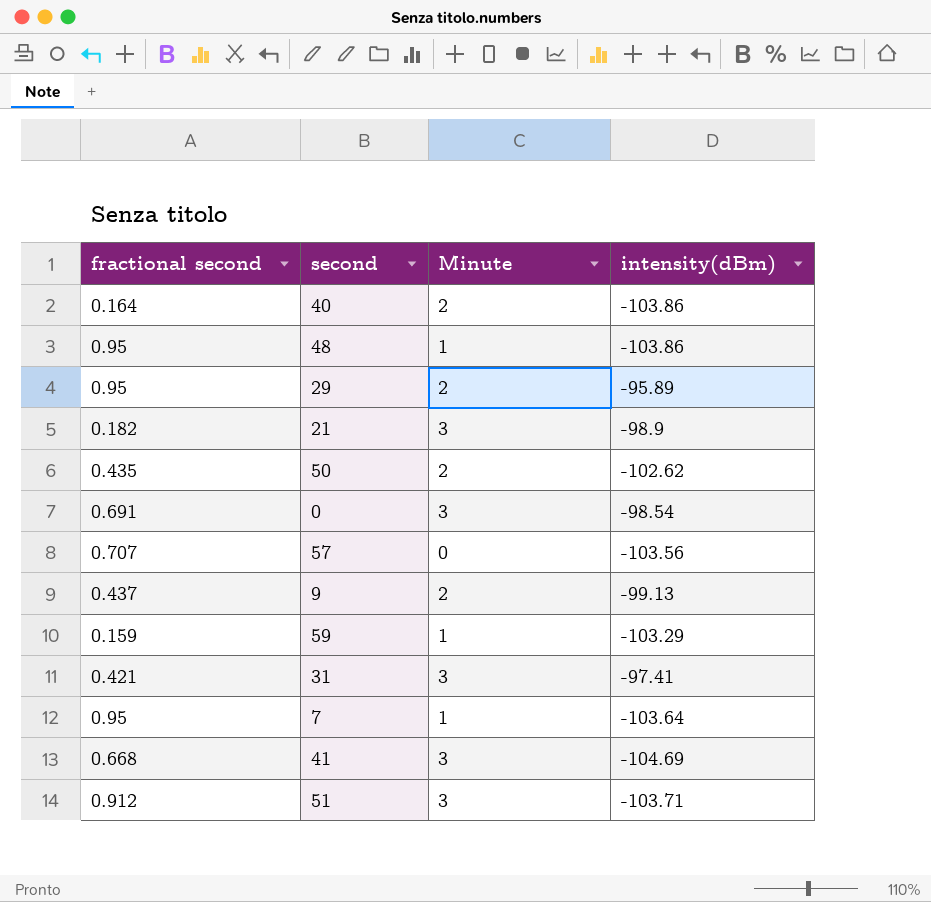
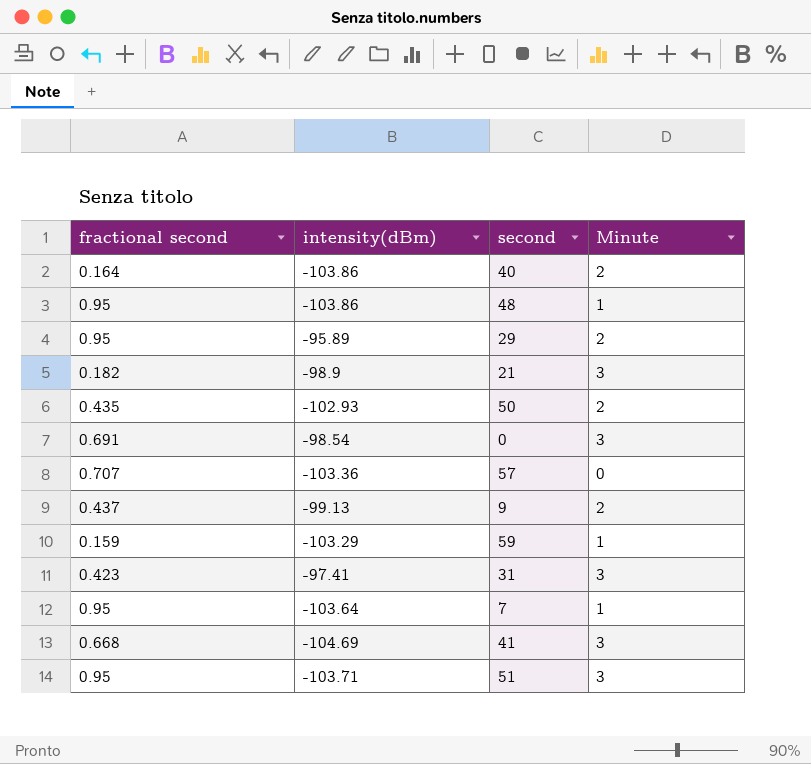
column intensity(dBm) | position: 4 -> 2
50 | intensity(dBm): -102.62 -> -102.93
57 | intensity(dBm): -103.56 -> -103.36
31 | fractional second: 0.421 -> 0.423
51 | fractional second: 0.912 -> 0.95

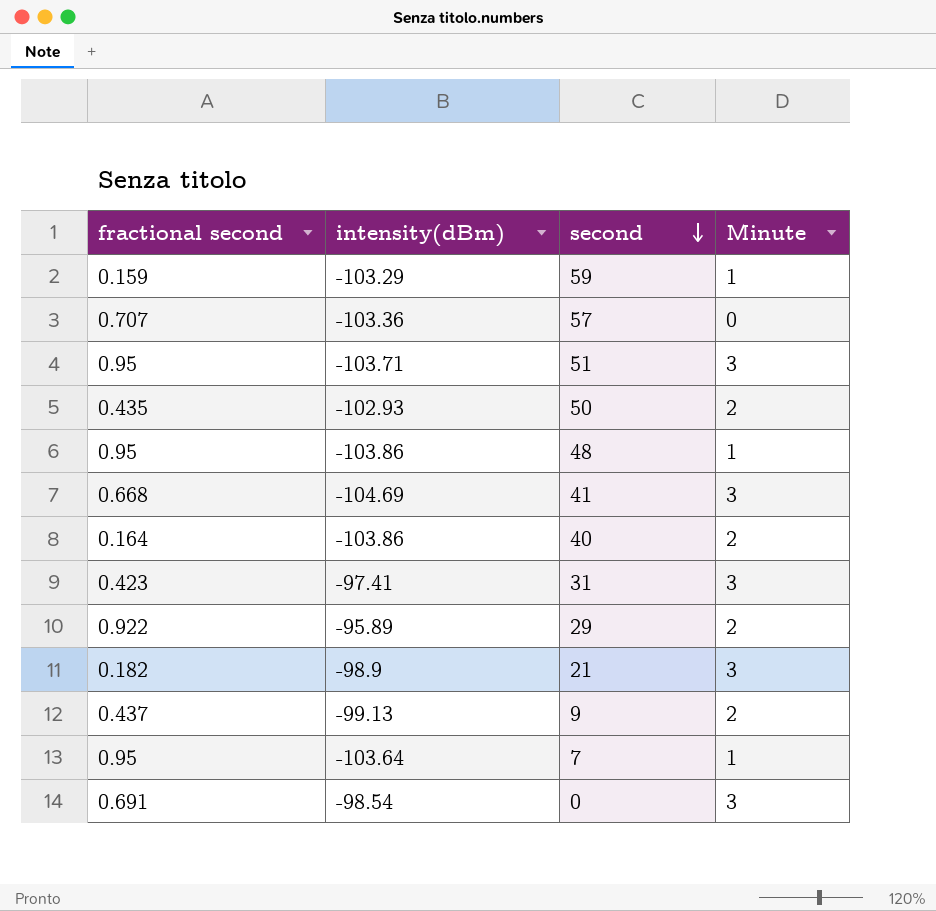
row order: none -> second descending
29 | fractional second: 0.95 -> 0.922

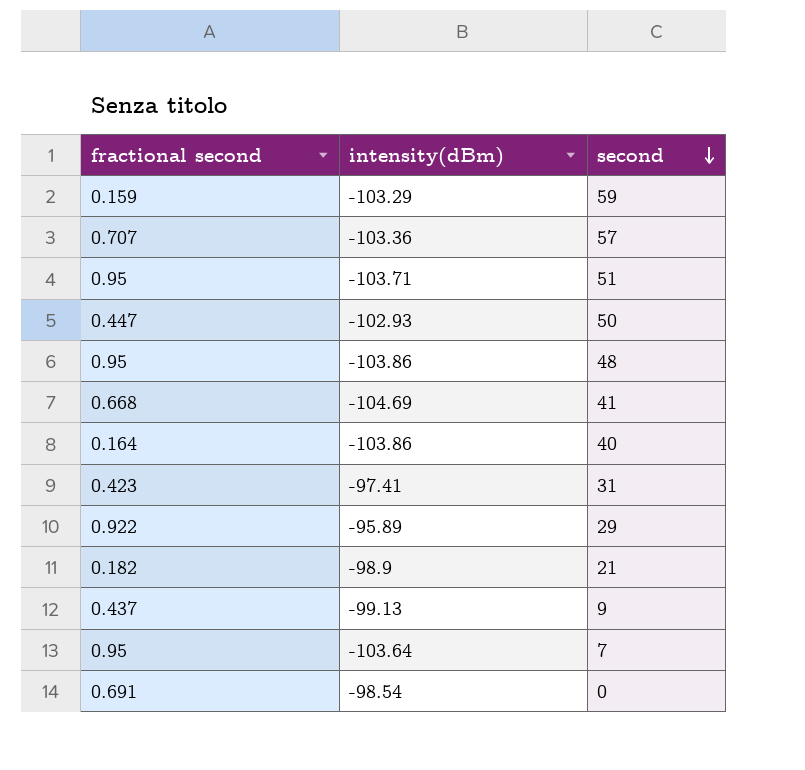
column Minute | position: 4 -> none
50 | fractional second: 0.435 -> 0.447

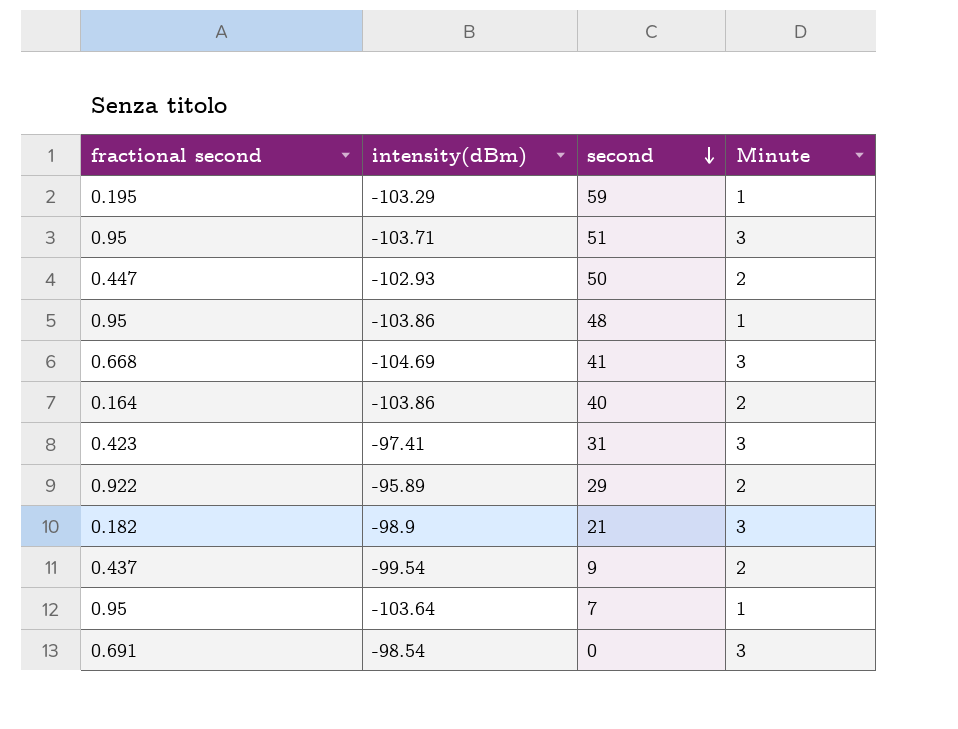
column Minute | position: none -> 4
row 57: 0.707 | -103.36 -> none
59 | fractional second: 0.159 -> 0.195
9 | intensity(dBm): -99.13 -> -99.54

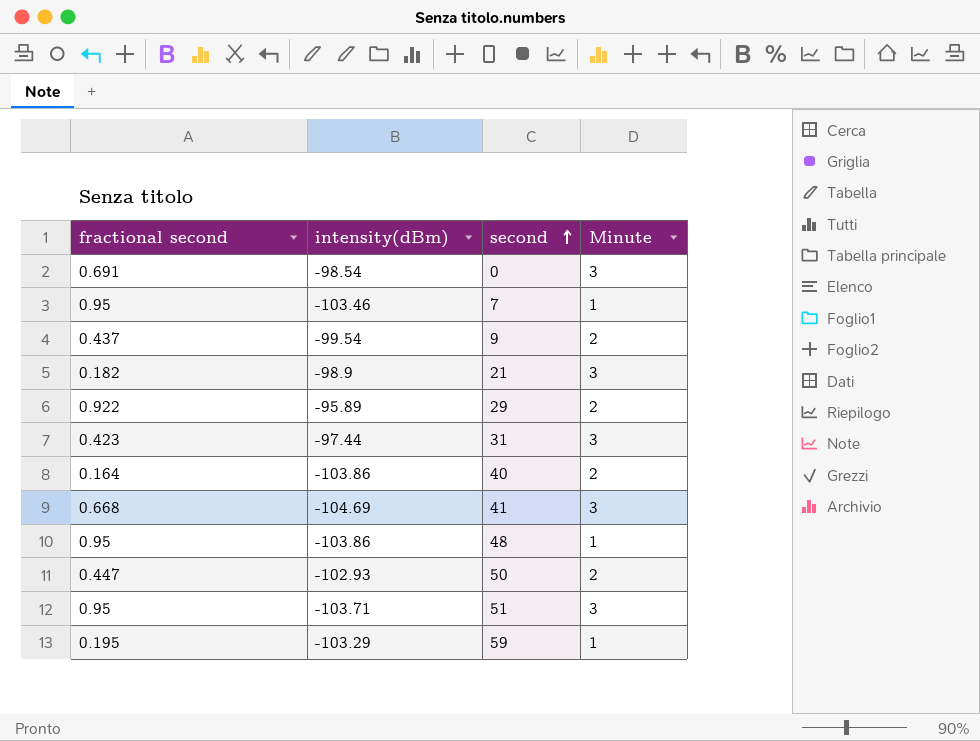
row order: second descending -> second ascending
7 | intensity(dBm): -103.64 -> -103.46
31 | intensity(dBm): -97.41 -> -97.44

